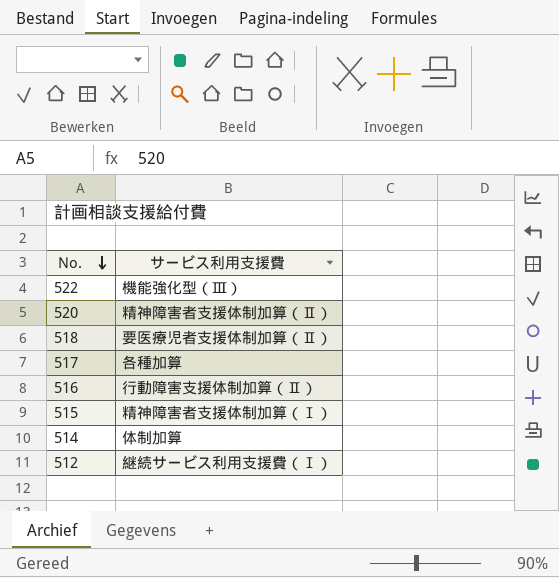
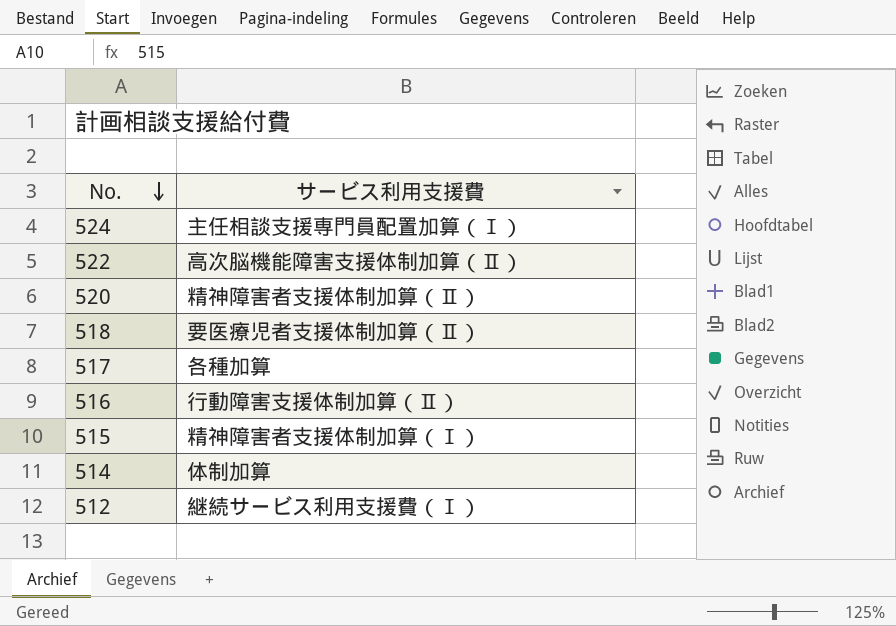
row 524: none -> 主任相談支援専門員配置加算（Ⅰ）
522 | サービス利用支援費: 機能強化型（Ⅲ） -> 高次脳機能障害支援体制加算（Ⅱ）

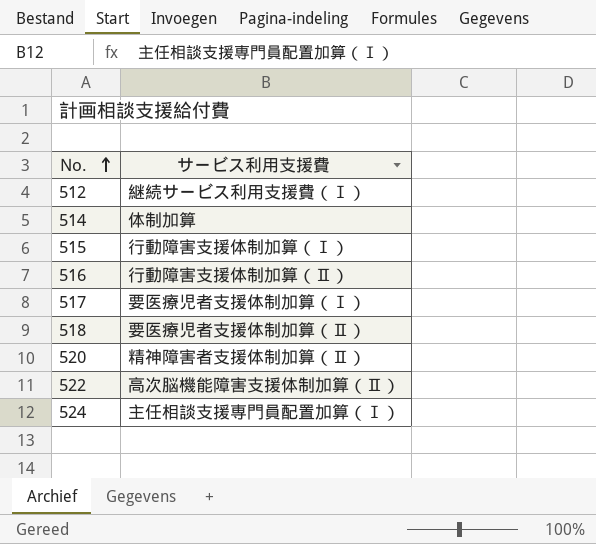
row order: No. descending -> No. ascending
515 | サービス利用支援費: 精神障害者支援体制加算（Ⅰ） -> 行動障害支援体制加算（Ⅰ）
517 | サービス利用支援費: 各種加算 -> 要医療児者支援体制加算（Ⅰ）

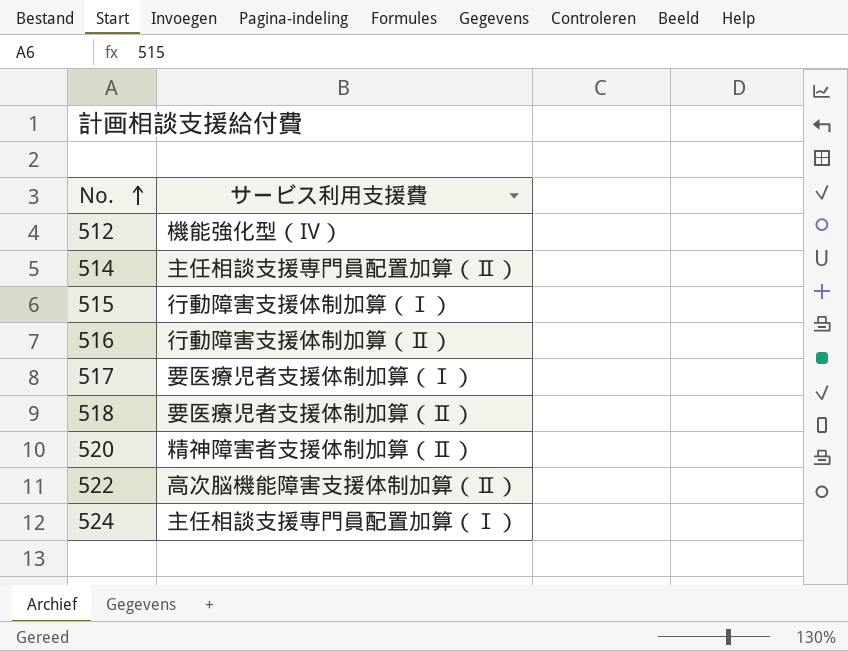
512 | サービス利用支援費: 継続サービス利用支援費（Ⅰ） -> 機能強化型（Ⅳ）
514 | サービス利用支援費: 体制加算 -> 主任相談支援専門員配置加算（Ⅱ）

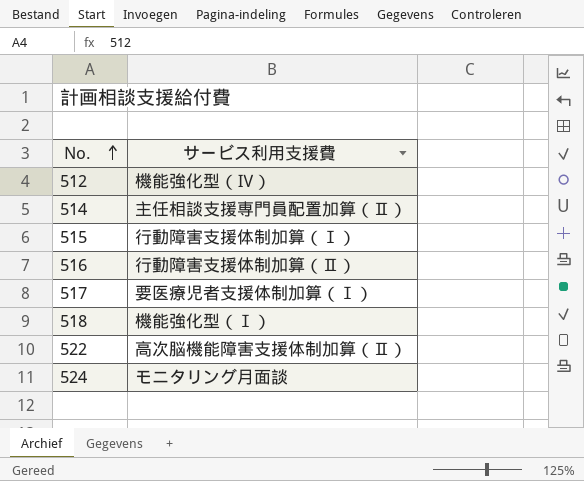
row 520: 精神障害者支援体制加算（Ⅱ） -> none
518 | サービス利用支援費: 要医療児者支援体制加算（Ⅱ） -> 機能強化型（Ⅰ）
524 | サービス利用支援費: 主任相談支援専門員配置加算（Ⅰ） -> モニタリング月面談

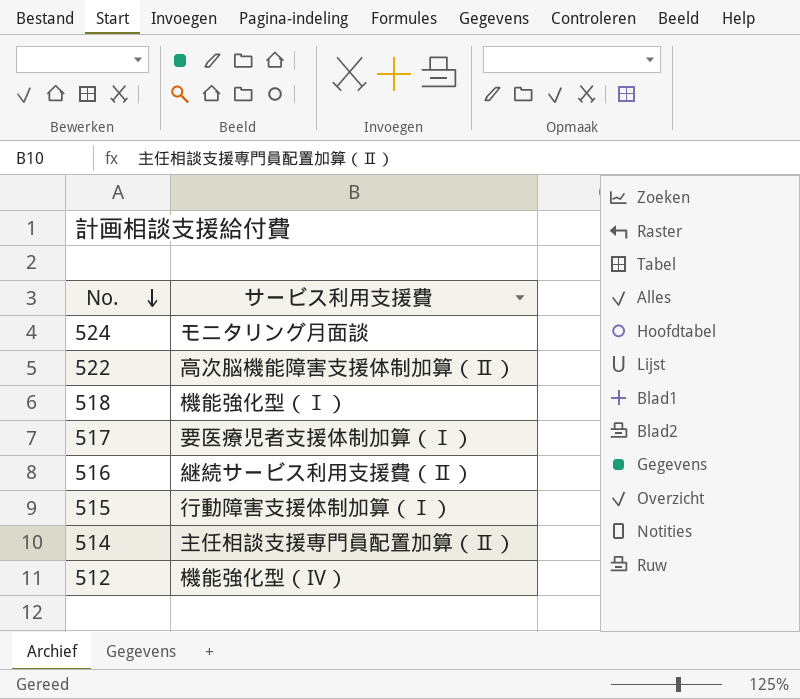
row order: No. ascending -> No. descending
516 | サービス利用支援費: 行動障害支援体制加算（Ⅱ） -> 継続サービス利用支援費（Ⅱ）

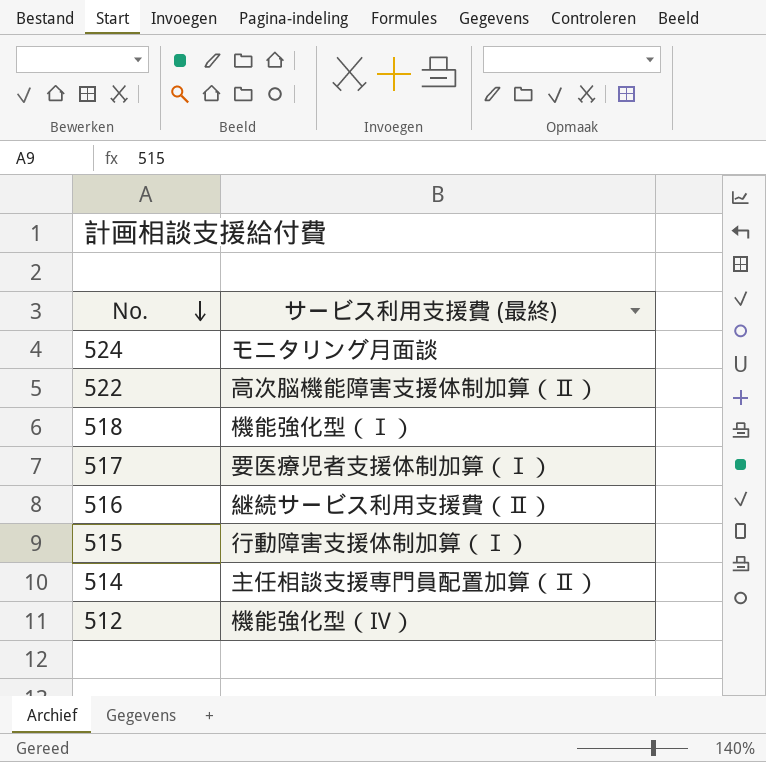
column name: サービス利用支援費 -> サービス利用支援費 (最終)

